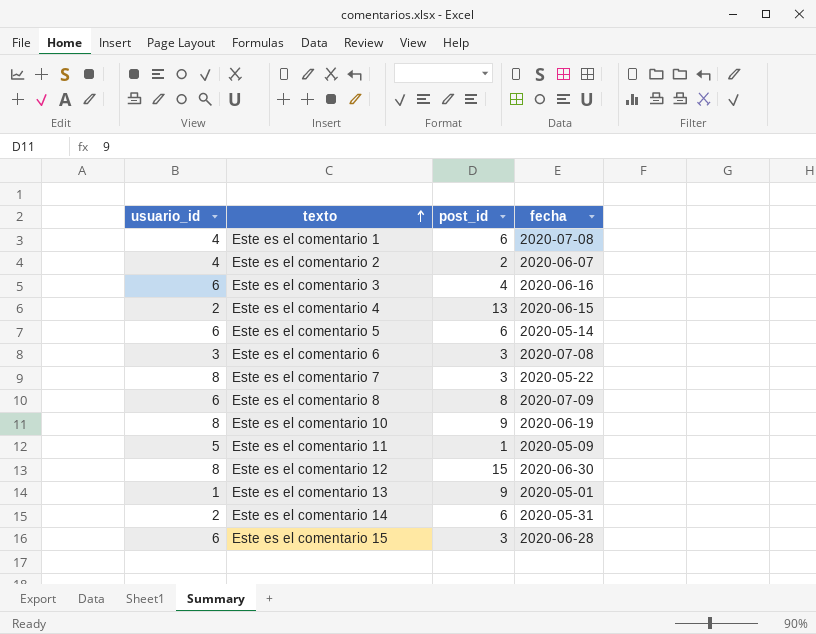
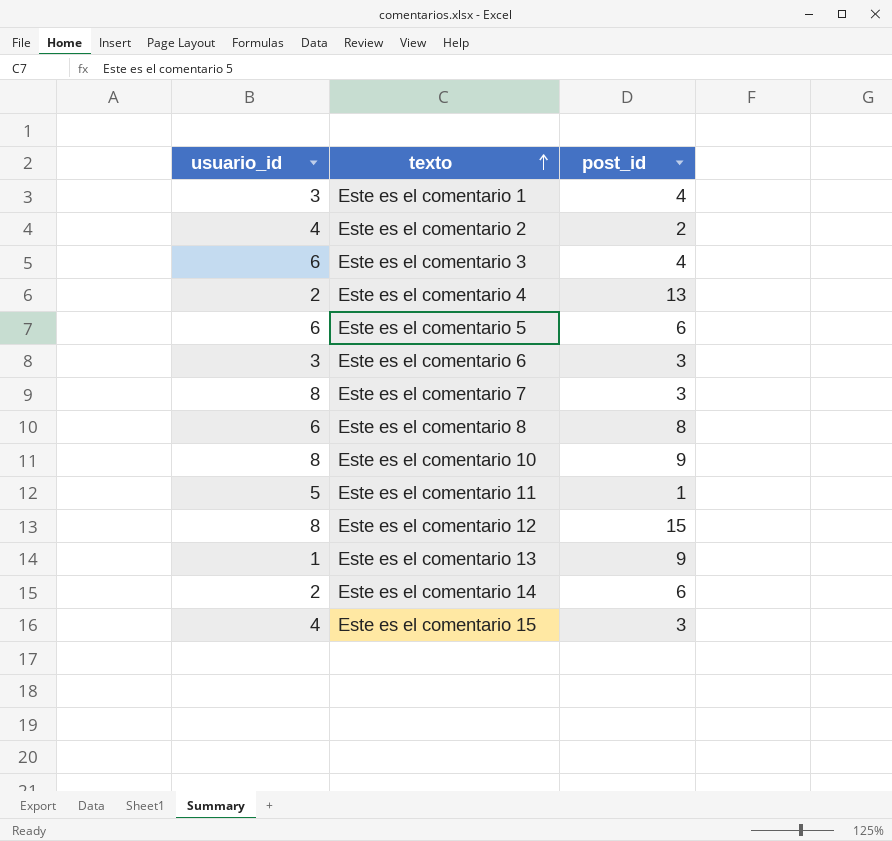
column fecha | position: 4 -> none
Este es el comentario 1 | usuario_id: 4 -> 3
Este es el comentario 1 | post_id: 6 -> 4
Este es el comentario 15 | usuario_id: 6 -> 4

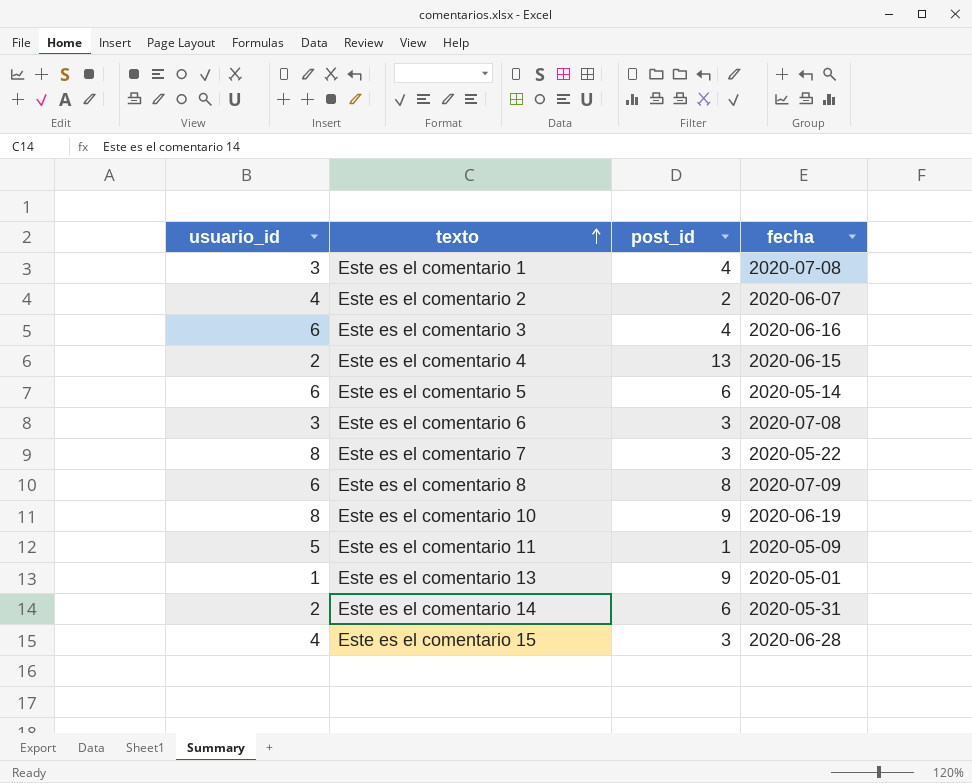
column fecha | position: none -> 4
row Este es el comentario 12: 8 | 15 -> none

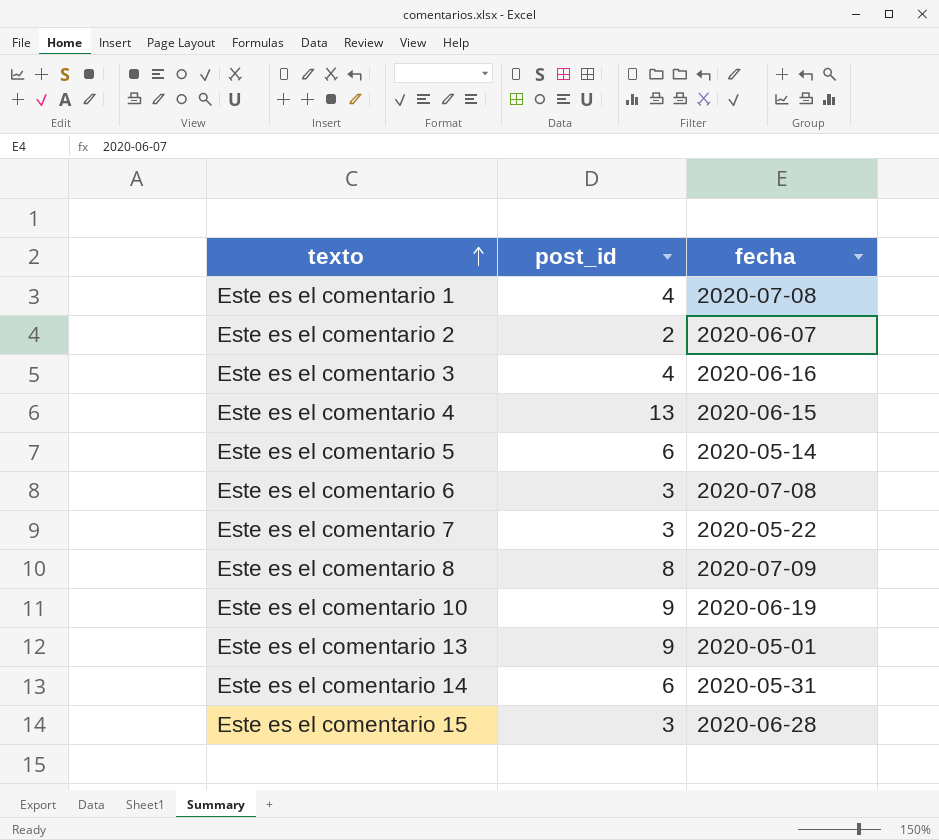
column usuario_id | position: 1 -> none
row Este es el comentario 11: 5 | 1 | 2020-05-09 -> none

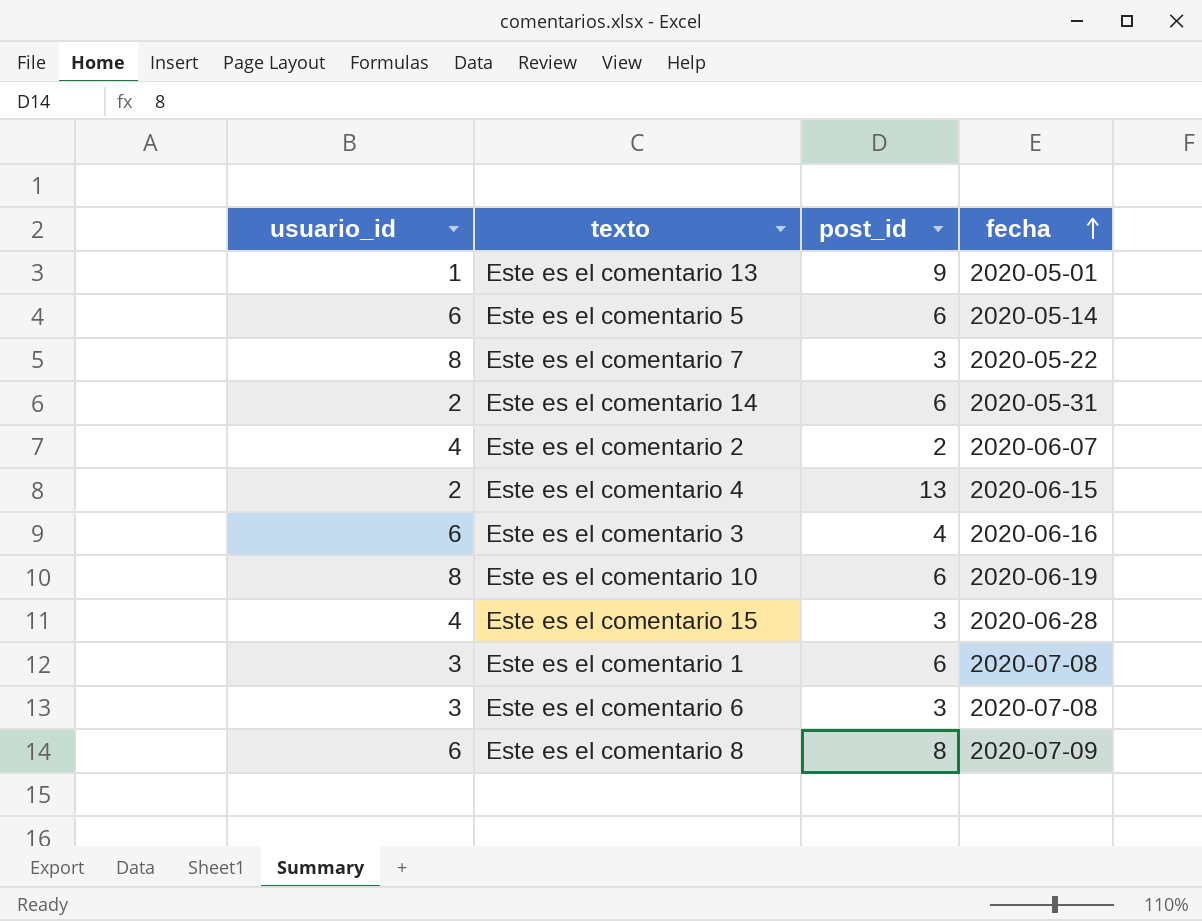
row order: texto ascending -> fecha ascending
column usuario_id | position: none -> 1
Este es el comentario 10 | post_id: 9 -> 6
Este es el comentario 1 | post_id: 4 -> 6

